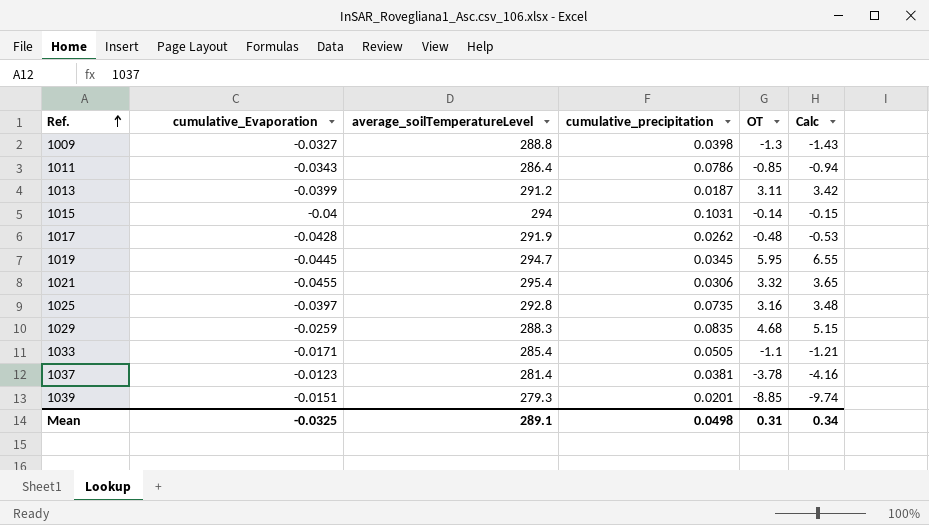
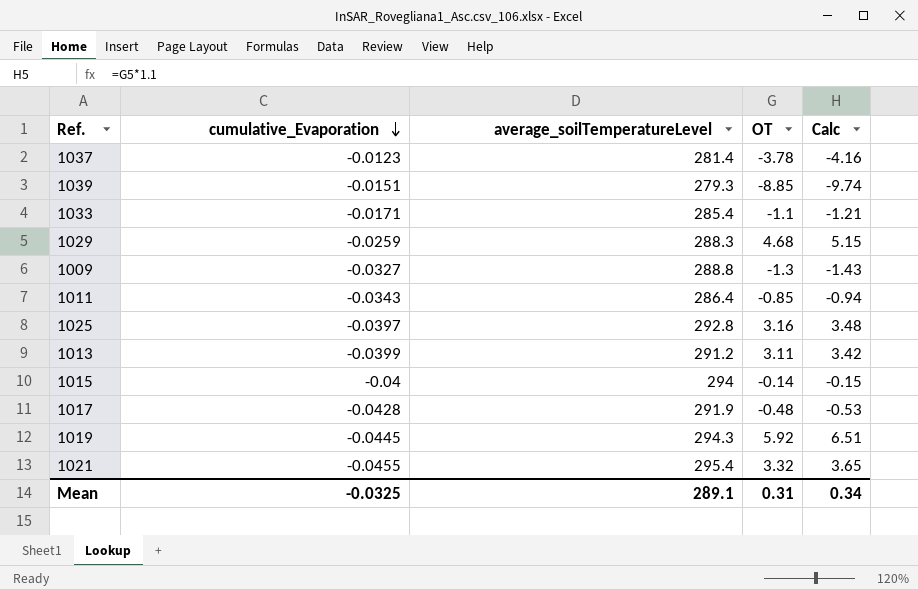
row order: Ref. ascending -> cumulative_Evaporation descending
column cumulative_precipitation | position: 4 -> none
1019 | average_soilTemperatureLevel: 294.7 -> 294.3
1019 | OT: 5.95 -> 5.92
1019 | Calc: 6.55 -> 6.51

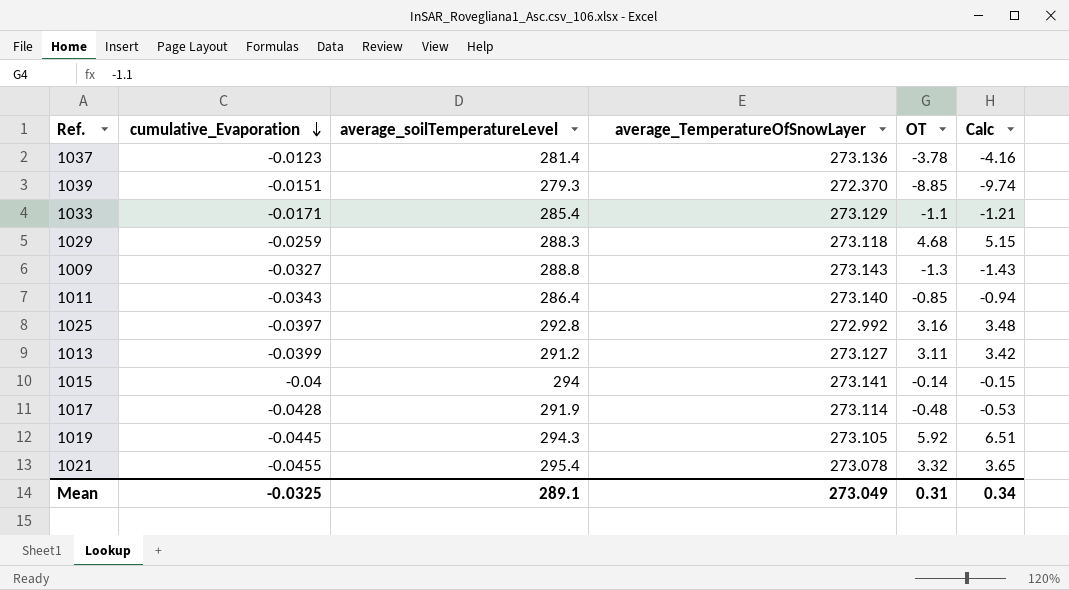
column average_TemperatureOfSnowLayer | position: none -> 4

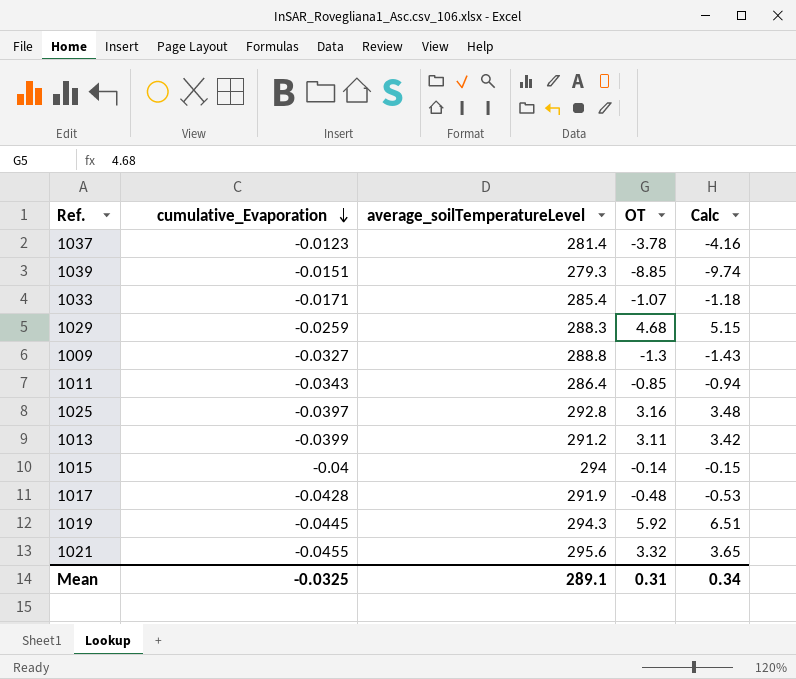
column average_TemperatureOfSnowLayer | position: 4 -> none
1033 | OT: -1.1 -> -1.07
1033 | Calc: -1.21 -> -1.18
1021 | average_soilTemperatureLevel: 295.4 -> 295.6

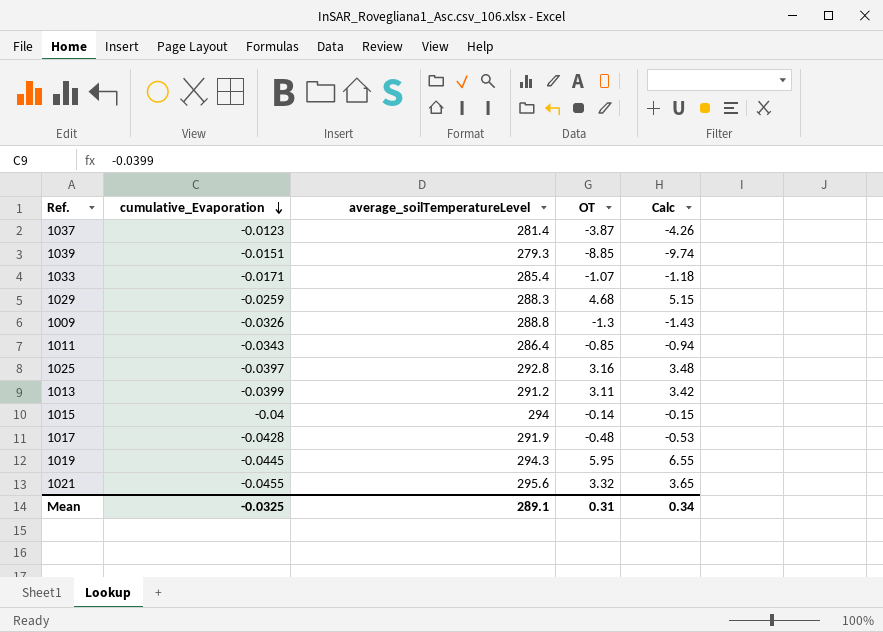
1037 | OT: -3.78 -> -3.87
1037 | Calc: -4.16 -> -4.26
1009 | cumulative_Evaporation: -0.0327 -> -0.0326
1019 | OT: 5.92 -> 5.95
1019 | Calc: 6.51 -> 6.55

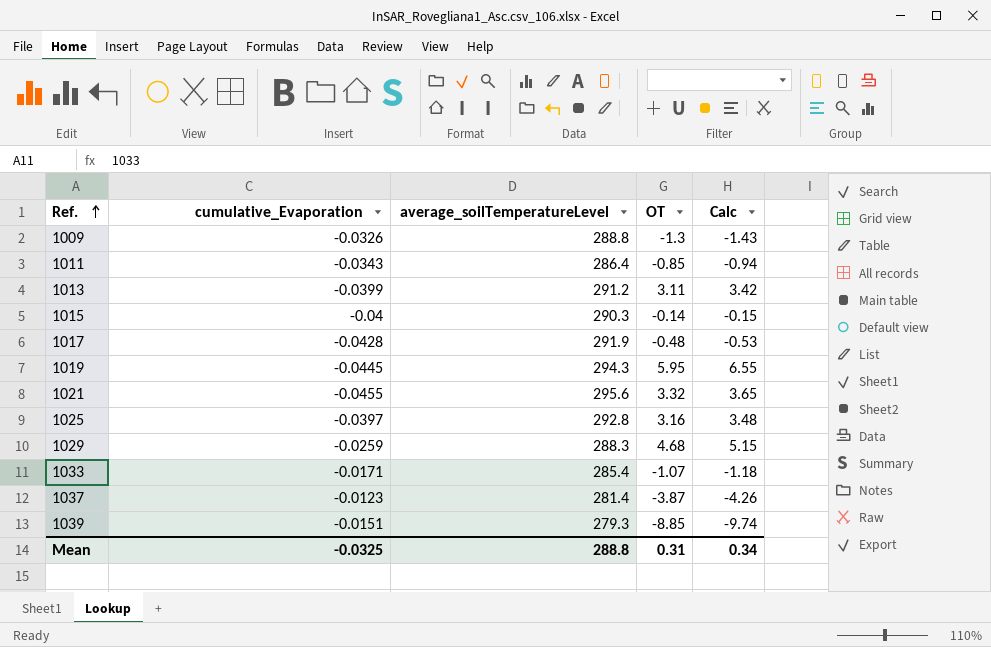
row order: cumulative_Evaporation descending -> Ref. ascending
1015 | average_soilTemperatureLevel: 294 -> 290.3
Mean | average_soilTemperatureLevel: 289.1 -> 288.8

